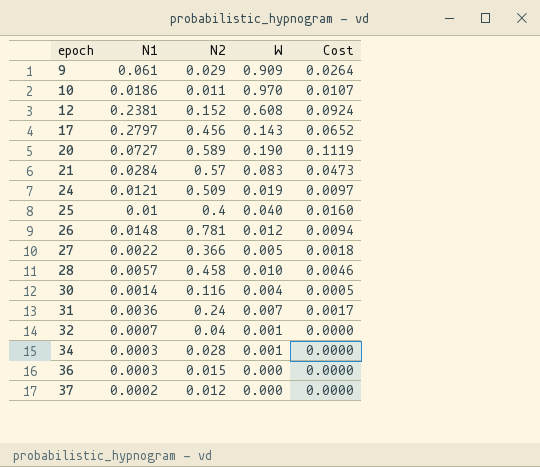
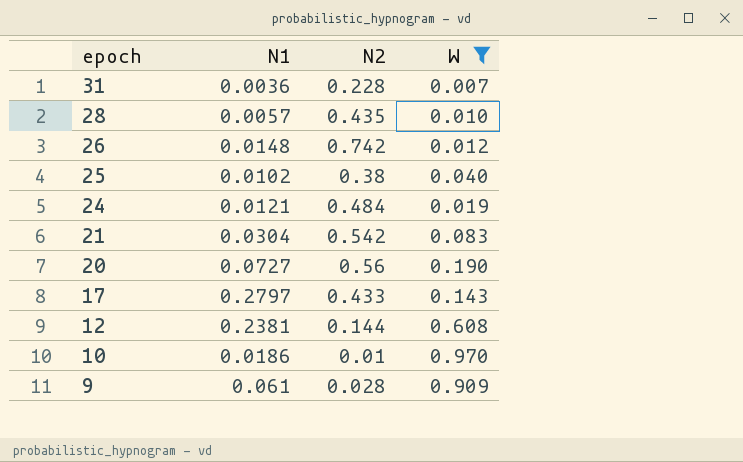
filter: none -> W >= 0.007
row order: epoch ascending -> epoch descending
column Cost | formula: [N2] * [W] -> none
31 | N2: 0.24 -> 0.228
28 | N2: 0.458 -> 0.435
26 | N2: 0.781 -> 0.742
25 | N1: 0.01 -> 0.0102
25 | N2: 0.4 -> 0.38
24 | N2: 0.509 -> 0.484
21 | N1: 0.0284 -> 0.0304
21 | N2: 0.57 -> 0.542
20 | N2: 0.589 -> 0.56
17 | N2: 0.456 -> 0.433
12 | N2: 0.152 -> 0.144
10 | N2: 0.011 -> 0.01
9 | N2: 0.029 -> 0.028

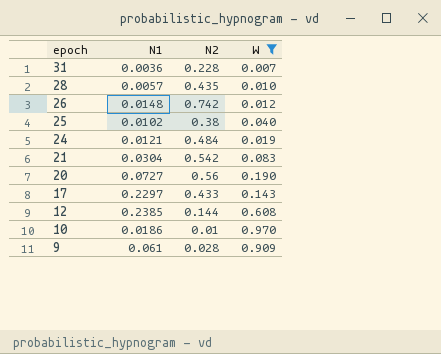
17 | N1: 0.2797 -> 0.2297
12 | N1: 0.2381 -> 0.2385

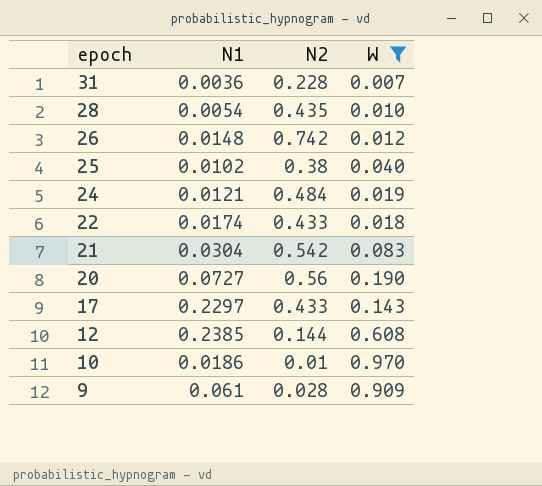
28 | N1: 0.0057 -> 0.0054
row 22: none -> 0.0174 | 0.433 | 0.018

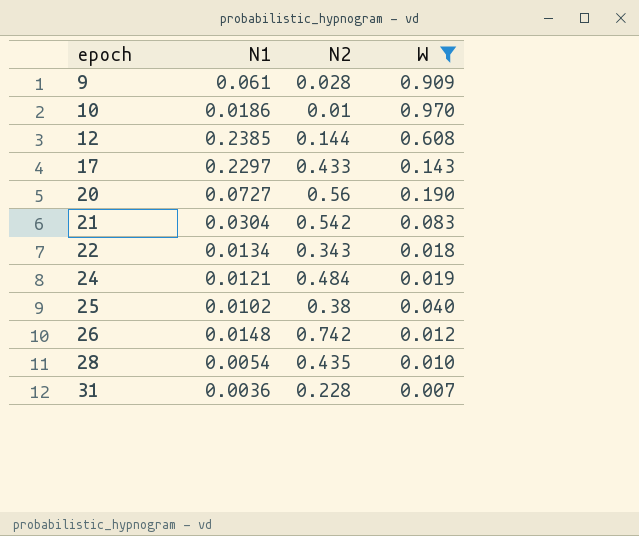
row order: epoch descending -> epoch ascending
22 | N1: 0.0174 -> 0.0134
22 | N2: 0.433 -> 0.343

